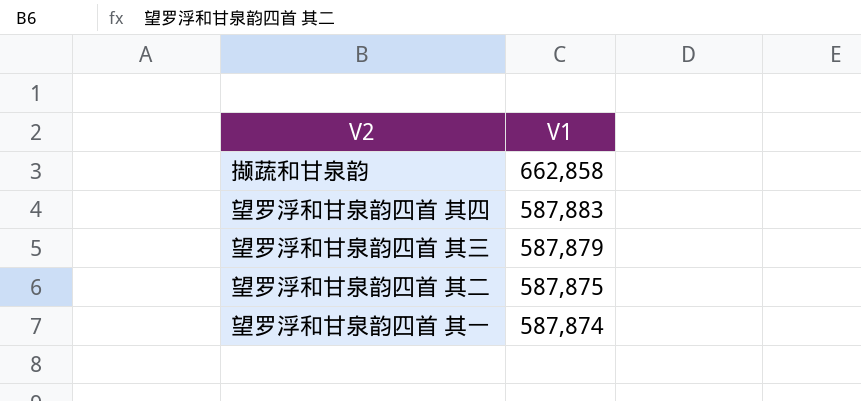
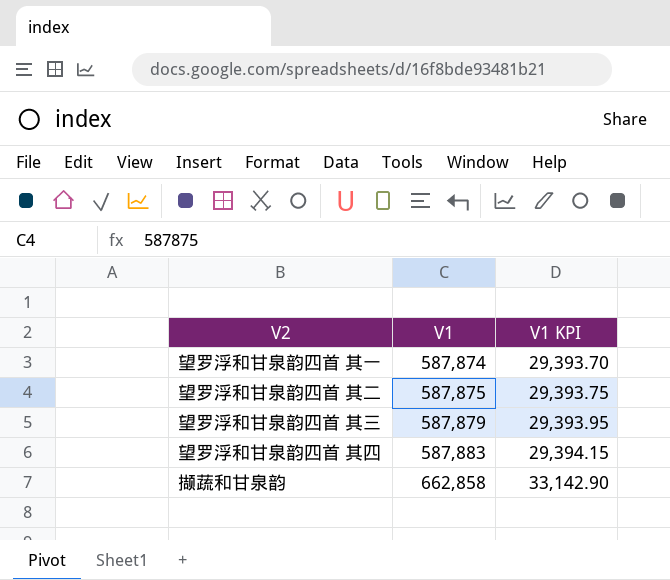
row order: V1 descending -> V1 ascending
column V1 KPI | formula: none -> [V1] * 0.05

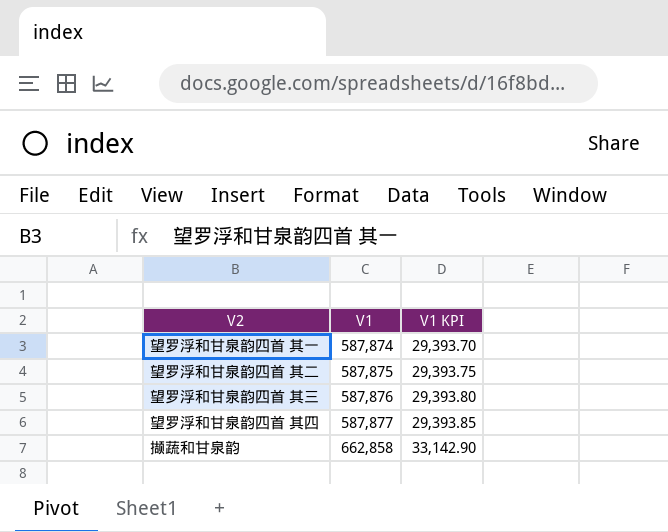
望罗浮和甘泉韵四首 其三 | V1: 587,879 -> 587,876
望罗浮和甘泉韵四首 其三 | V1 KPI: 29,393.95 -> 29,393.80
望罗浮和甘泉韵四首 其四 | V1: 587,883 -> 587,877
望罗浮和甘泉韵四首 其四 | V1 KPI: 29,394.15 -> 29,393.85

